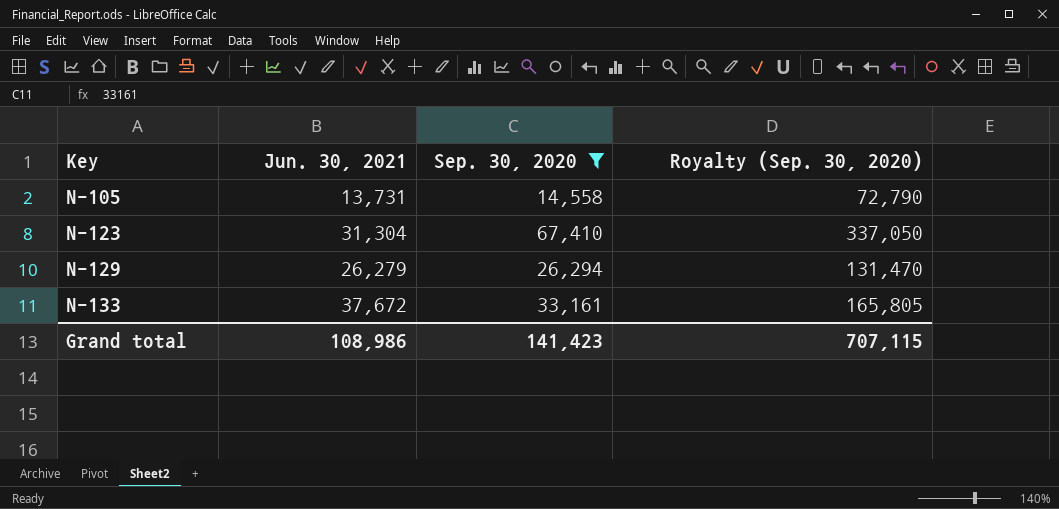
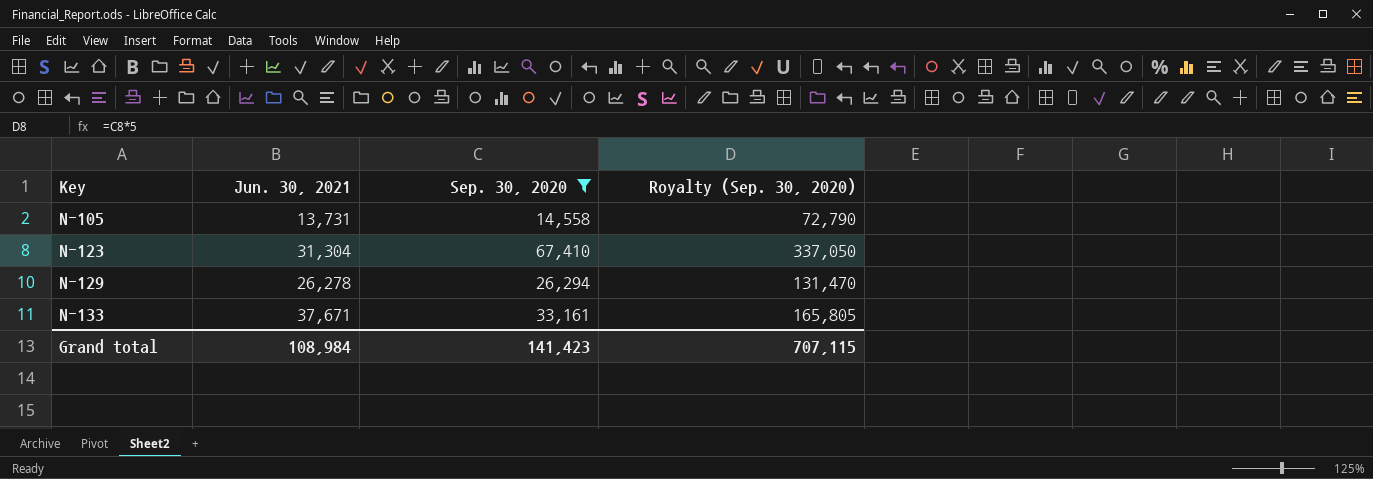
N-129 | Jun. 30, 2021: 26,279 -> 26,278
N-133 | Jun. 30, 2021: 37,672 -> 37,671
Grand total | Jun. 30, 2021: 108,986 -> 108,984

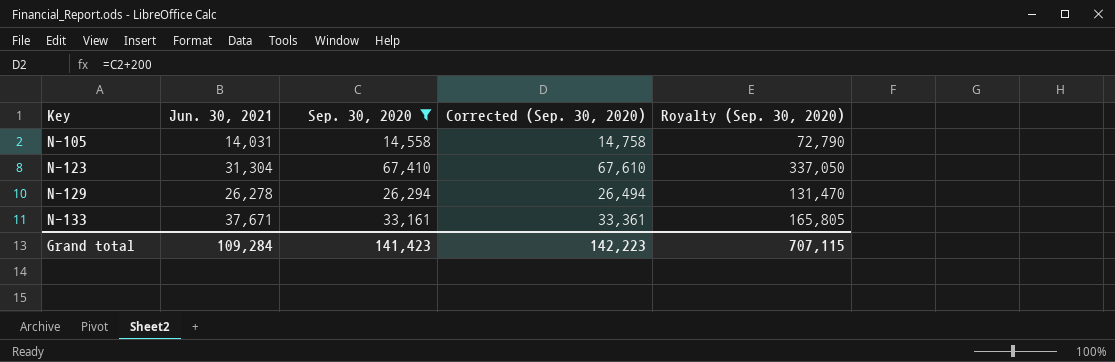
column Corrected (Sep. 30, 2020) | formula: none -> [Sep. 30, 2020] + 200
N-105 | Jun. 30, 2021: 13,731 -> 14,031
Grand total | Jun. 30, 2021: 108,984 -> 109,284

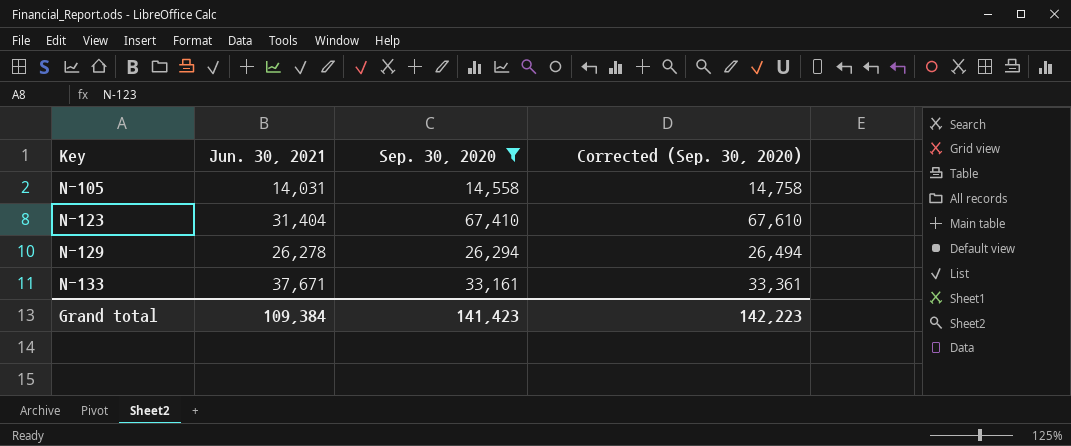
column Royalty (Sep. 30, 2020) | formula: [Sep. 30, 2020] * 5 -> none
N-123 | Jun. 30, 2021: 31,304 -> 31,404
Grand total | Jun. 30, 2021: 109,284 -> 109,384

